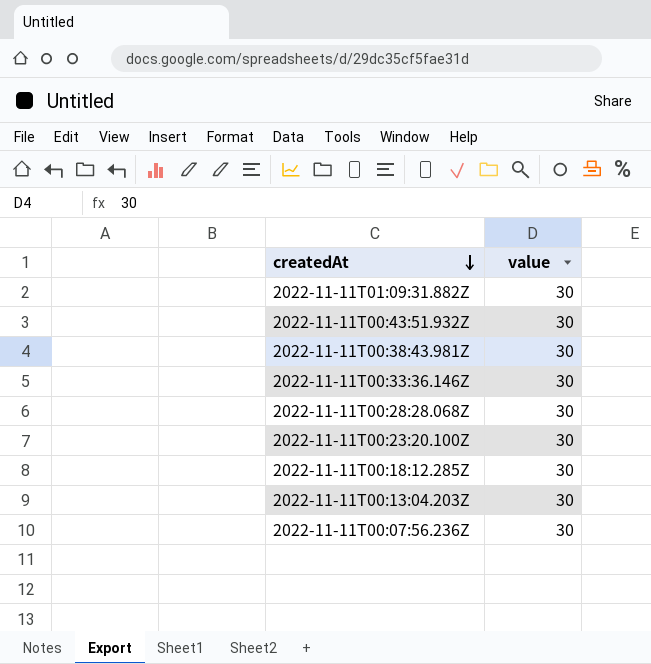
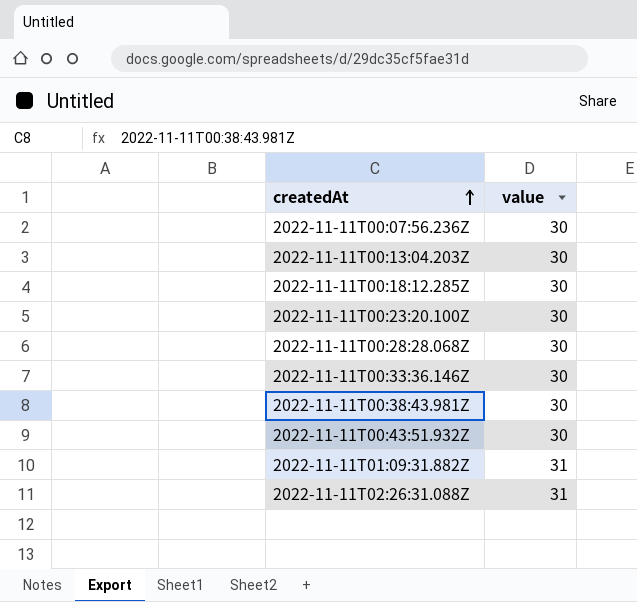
row order: createdAt descending -> createdAt ascending
2022-11-11T01:09:31.882Z | value: 30 -> 31
row 2022-11-11T02:26:31.088Z: none -> 31

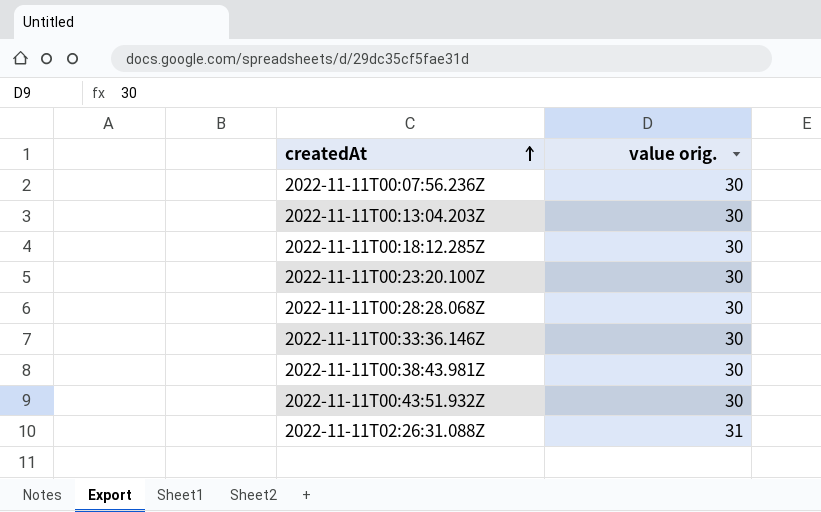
column name: value -> value orig.
row 2022-11-11T01:09:31.882Z: 31 -> none

